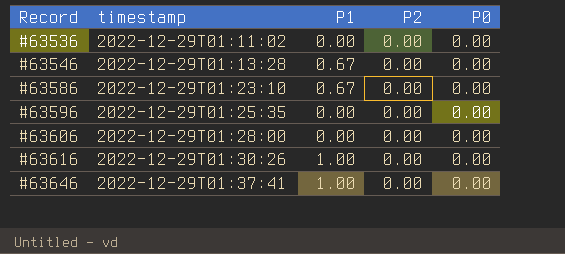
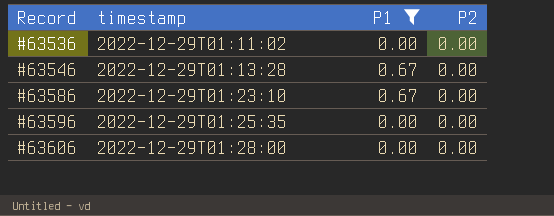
filter: none -> P1 != 1.00
column P0 | position: 5 -> none

